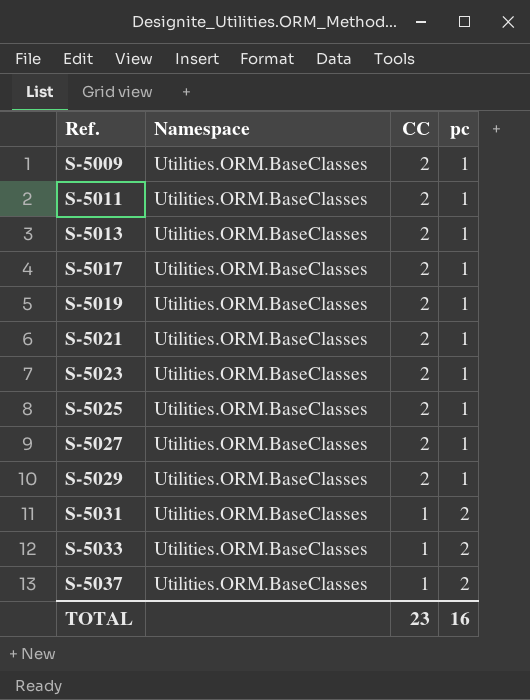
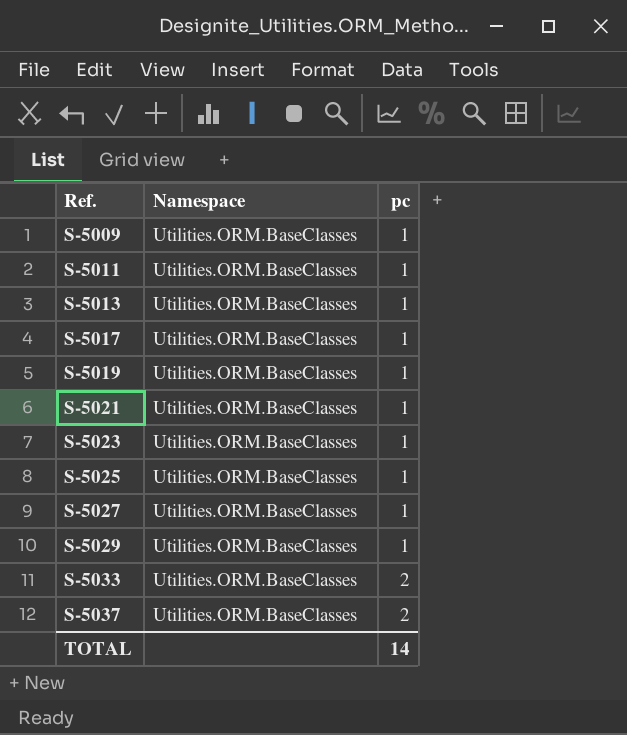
column CC | position: 3 -> none
row S-5031: Utilities.ORM.BaseClasses | 1 | 2 -> none
TOTAL | pc: 16 -> 14

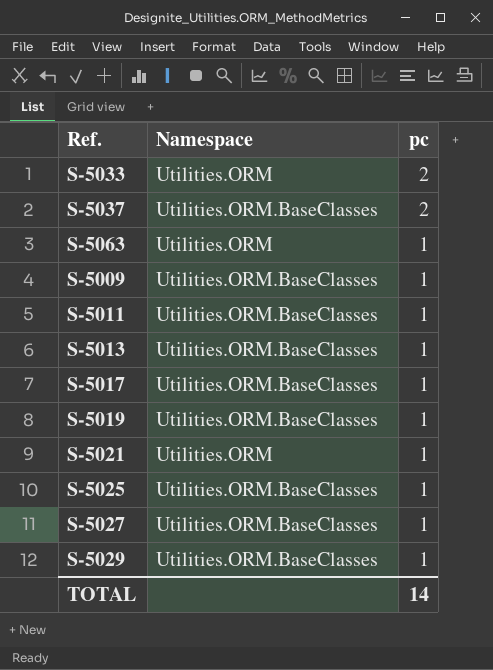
row order: Ref. ascending -> pc descending
row S-5023: Utilities.ORM.BaseClasses | 1 -> none
S-5033 | Namespace: Utilities.ORM.BaseClasses -> Utilities.ORM
row S-5063: none -> Utilities.ORM | 1
S-5021 | Namespace: Utilities.ORM.BaseClasses -> Utilities.ORM

